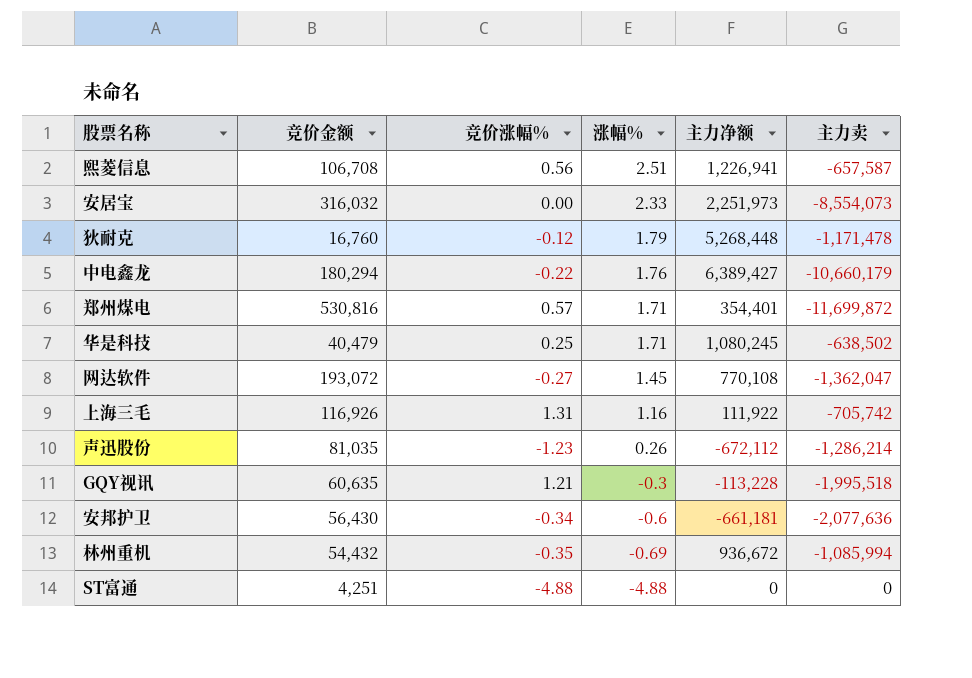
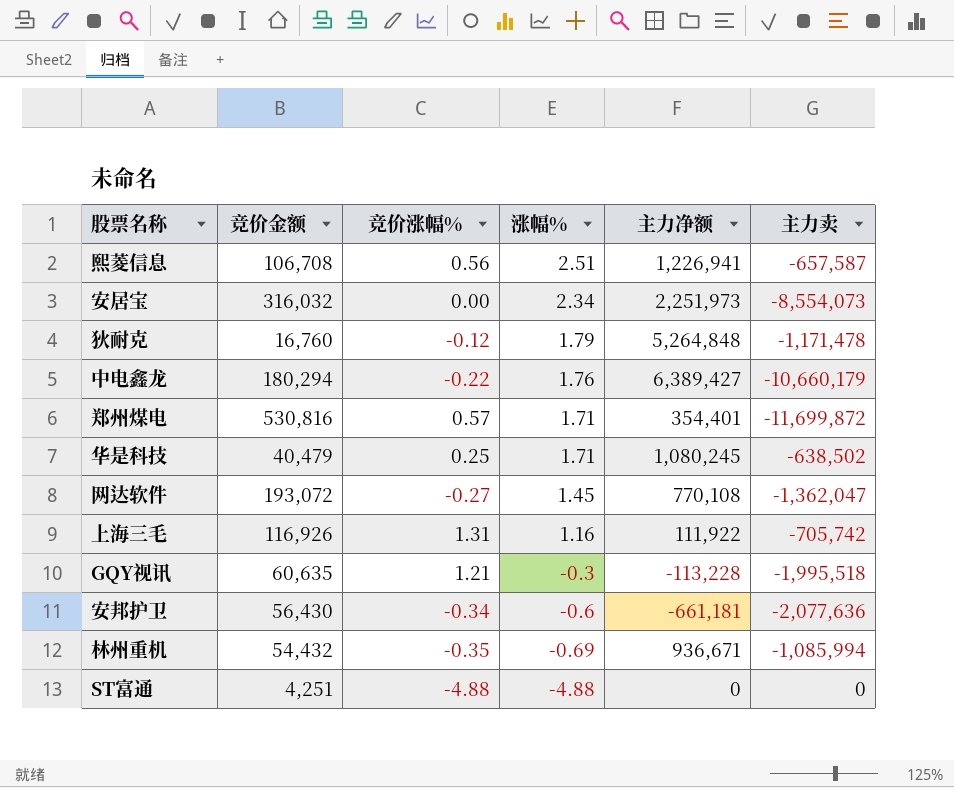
row 声迅股份: 81,035 | -1.23 | 0.26 | -672,112 | -1,286,214 -> none
安居宝 | 涨幅%: 2.33 -> 2.34
狄耐克 | 主力净额: 5,268,448 -> 5,264,848
林州重机 | 主力净额: 936,672 -> 936,671

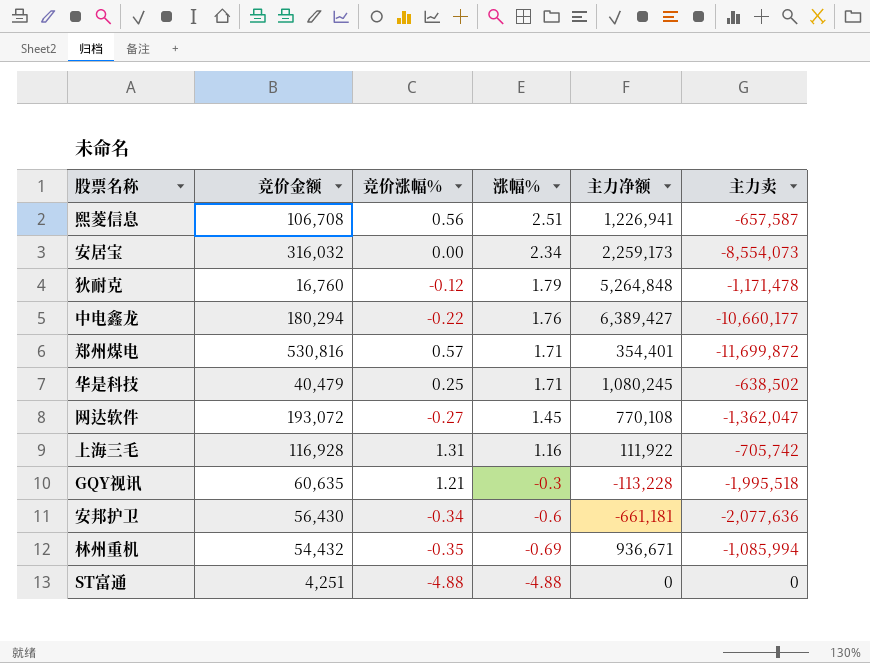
安居宝 | 主力净额: 2,251,973 -> 2,259,173
中电鑫龙 | 主力卖: -10,660,179 -> -10,660,177
上海三毛 | 竞价金额: 116,926 -> 116,928

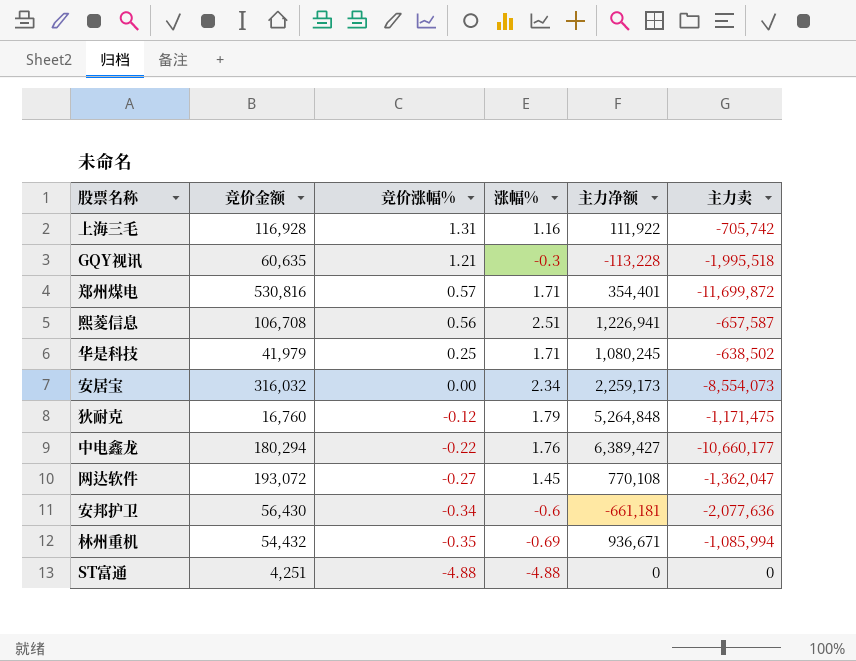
row order: 涨幅% descending -> 竞价涨幅% descending
华是科技 | 竞价金额: 40,479 -> 41,979
狄耐克 | 主力卖: -1,171,478 -> -1,171,475

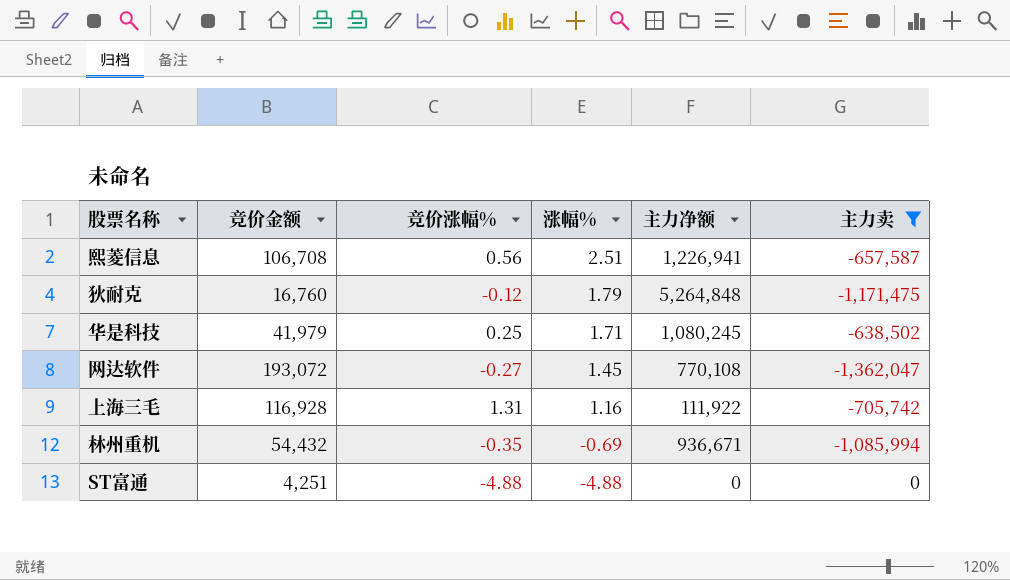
filter: none -> 主力卖 >= -1,362,047
row order: 竞价涨幅% descending -> 涨幅% descending

